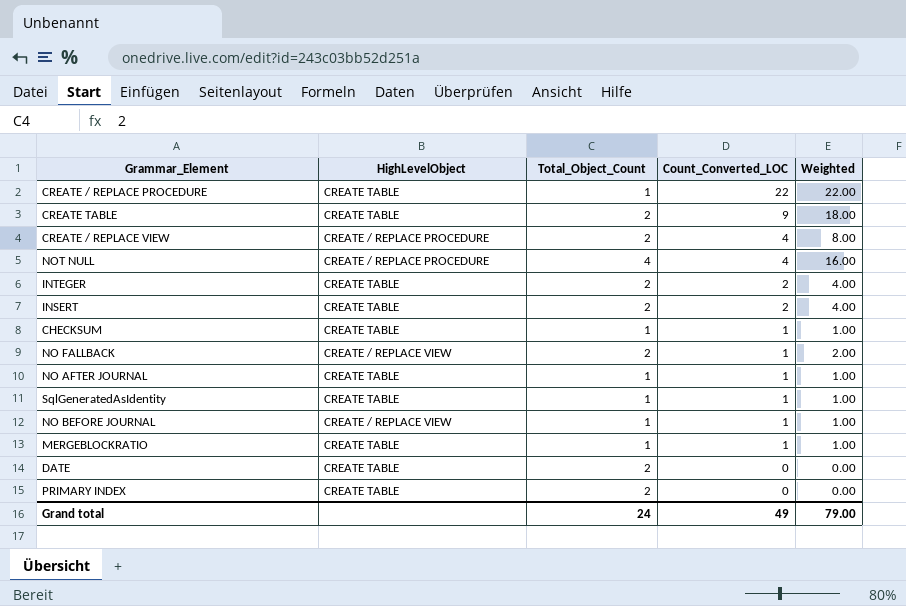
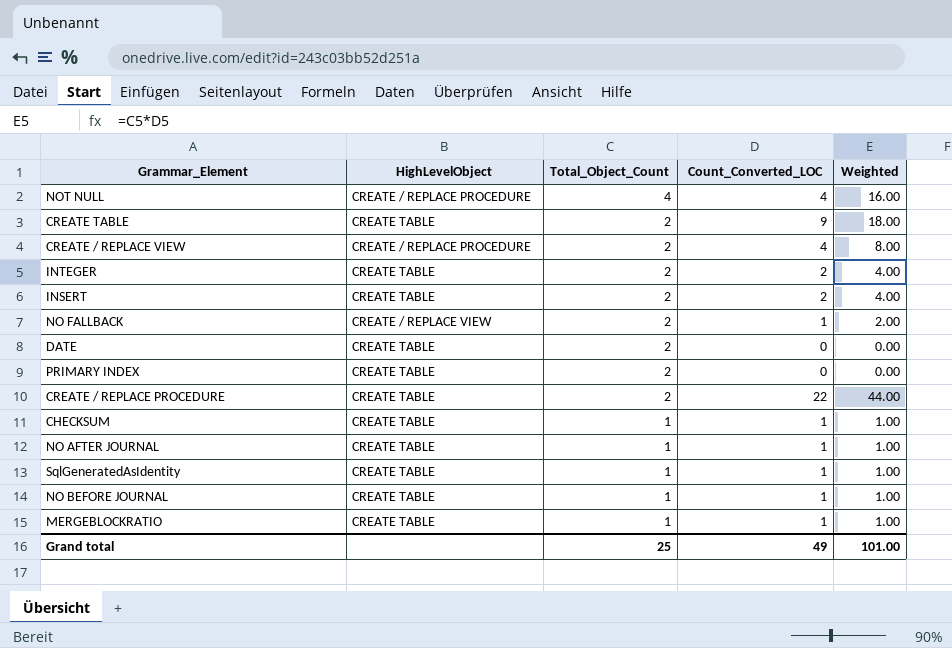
row order: Count_Converted_LOC descending -> Total_Object_Count descending
CREATE / REPLACE PROCEDURE | Total_Object_Count: 1 -> 2
CREATE / REPLACE PROCEDURE | Weighted: 22.00 -> 44.00
NO BEFORE JOURNAL | HighLevelObject: CREATE / REPLACE VIEW -> CREATE TABLE
Grand total | Total_Object_Count: 24 -> 25
Grand total | Weighted: 79.00 -> 101.00

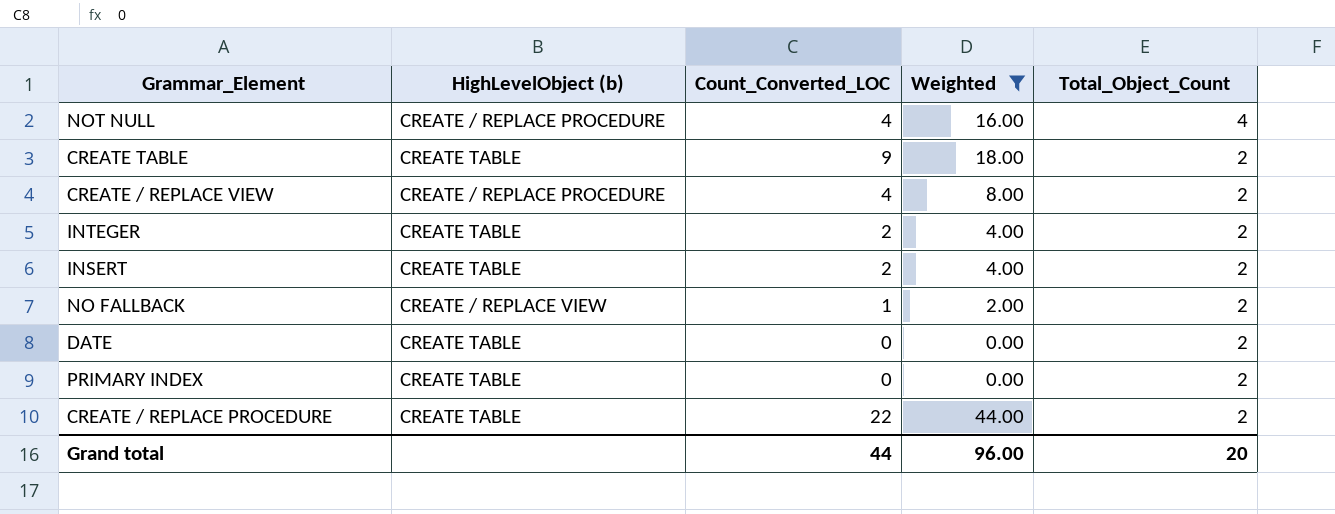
filter: none -> Weighted != 1.00
column name: HighLevelObject -> HighLevelObject (b)
column Total_Object_Count | position: 3 -> 5
Grand total | Count_Converted_LOC: 49 -> 44
Grand total | Weighted: 101.00 -> 96.00
Grand total | Total_Object_Count: 25 -> 20

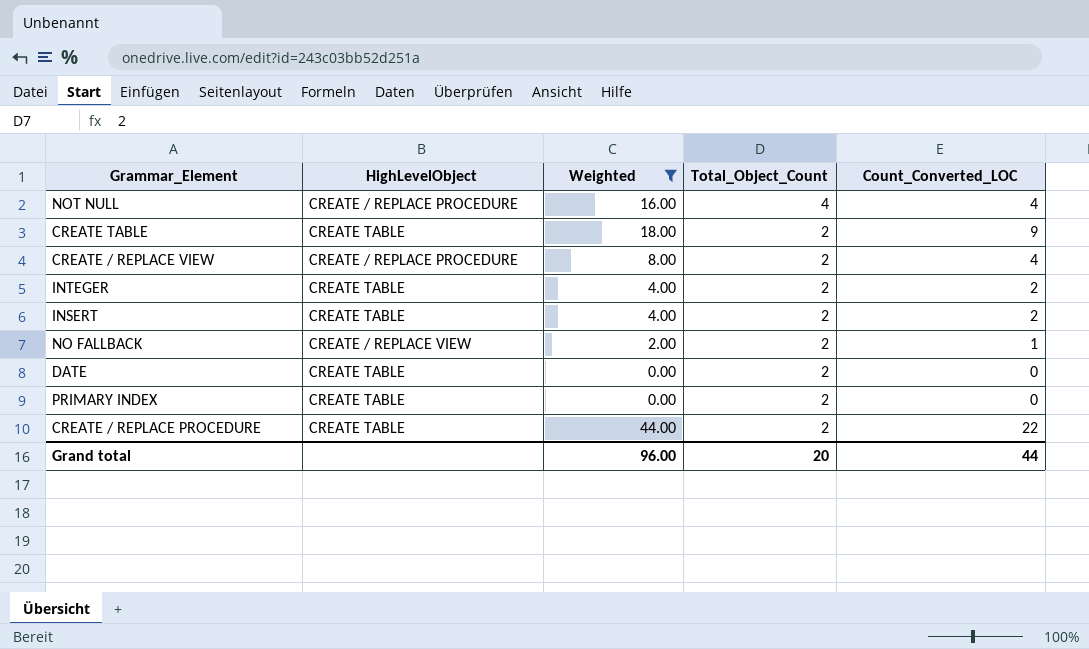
column name: HighLevelObject (b) -> HighLevelObject
column Count_Converted_LOC | position: 3 -> 5

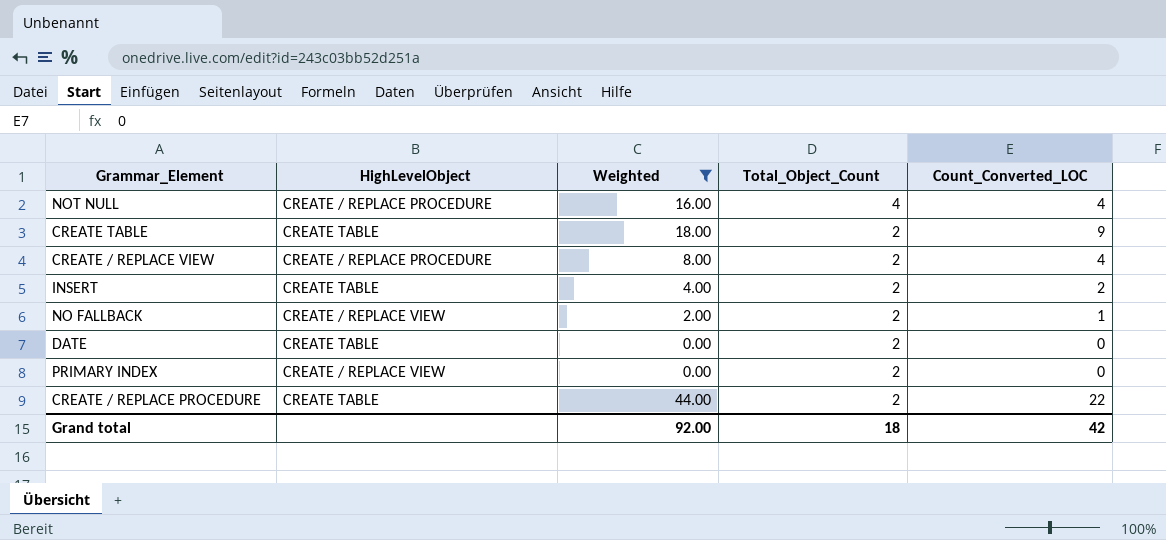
row INTEGER: CREATE TABLE | 4.00 | 2 | 2 -> none
PRIMARY INDEX | HighLevelObject: CREATE TABLE -> CREATE / REPLACE VIEW
Grand total | Weighted: 96.00 -> 92.00
Grand total | Total_Object_Count: 20 -> 18
Grand total | Count_Converted_LOC: 44 -> 42

